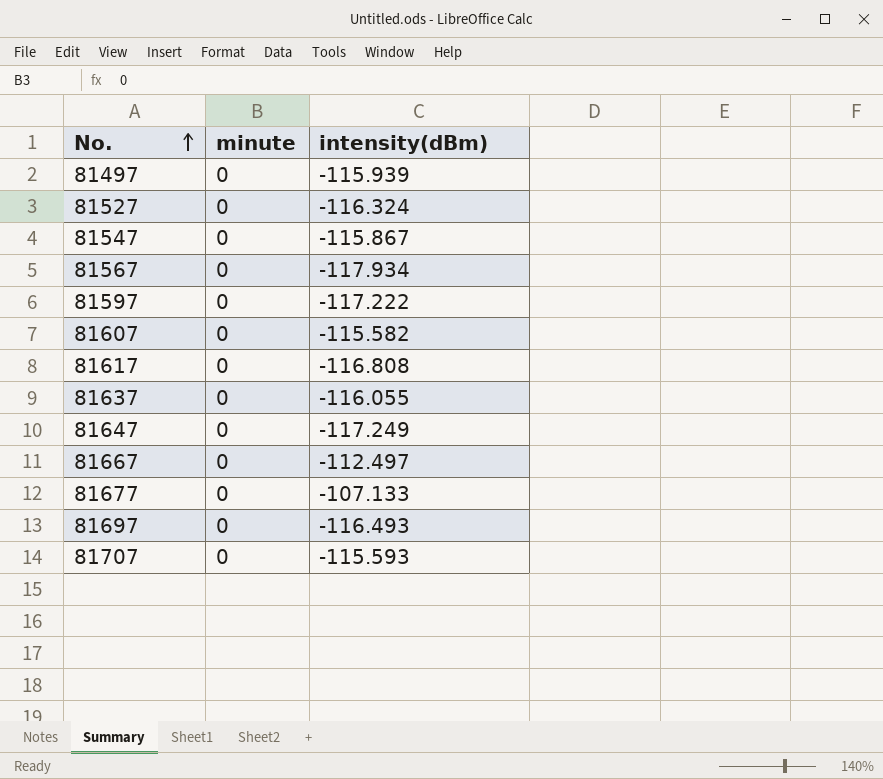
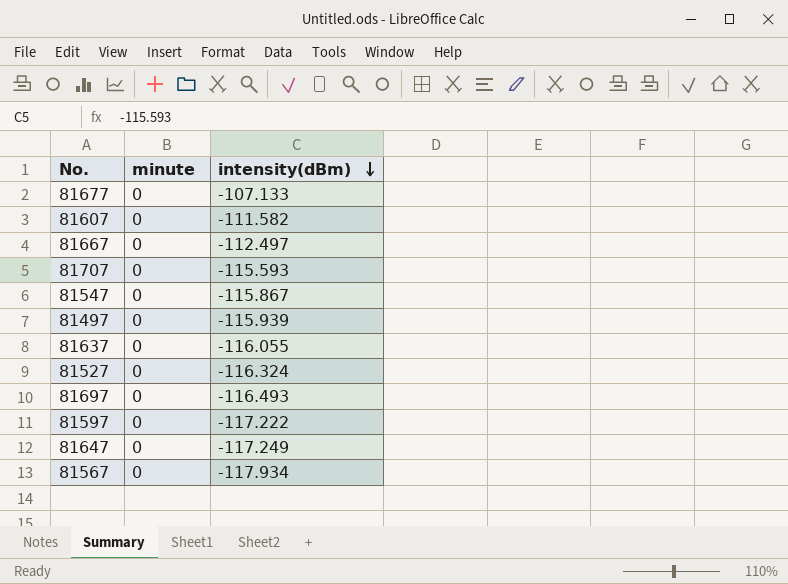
row order: No. ascending -> intensity(dBm) descending
row 81617: 0 | -116.808 -> none
81607 | intensity(dBm): -115.582 -> -111.582

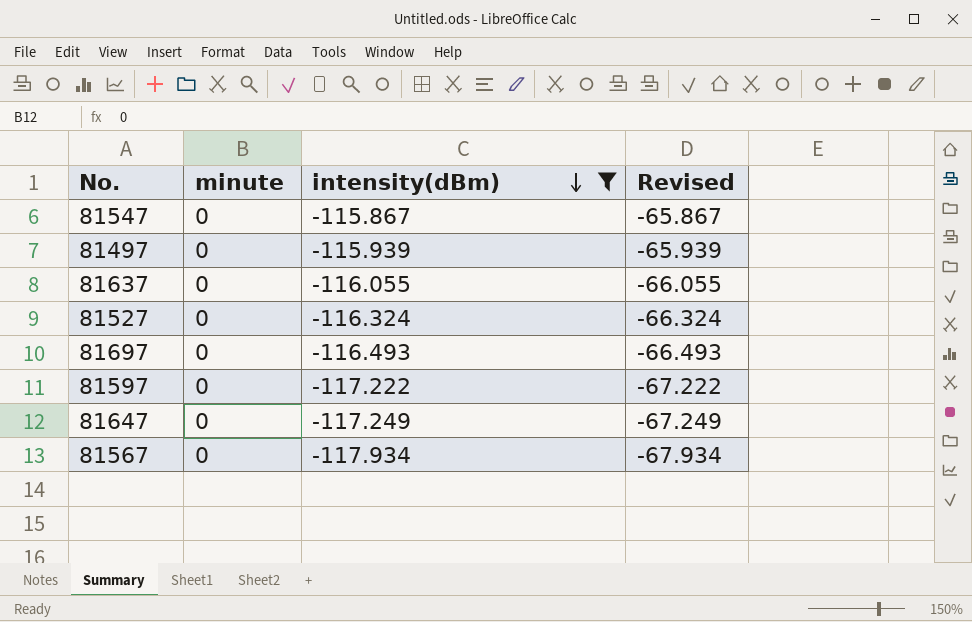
filter: none -> intensity(dBm) <= -115.867
column Revised | formula: none -> [intensity(dBm)] + 50

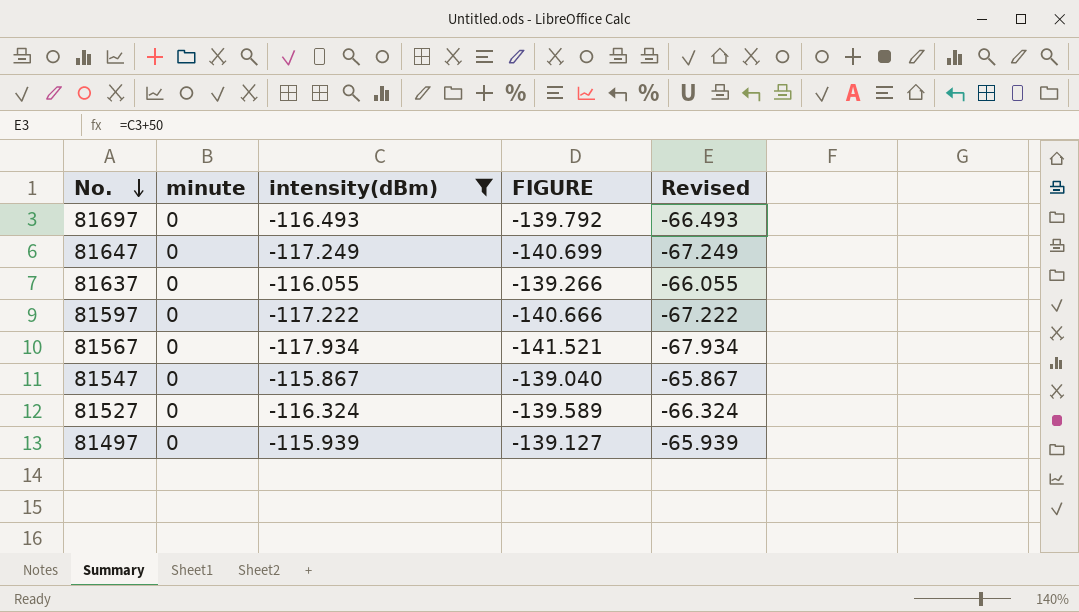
row order: intensity(dBm) descending -> No. descending
column FIGURE | formula: none -> [intensity(dBm)] * 1.2

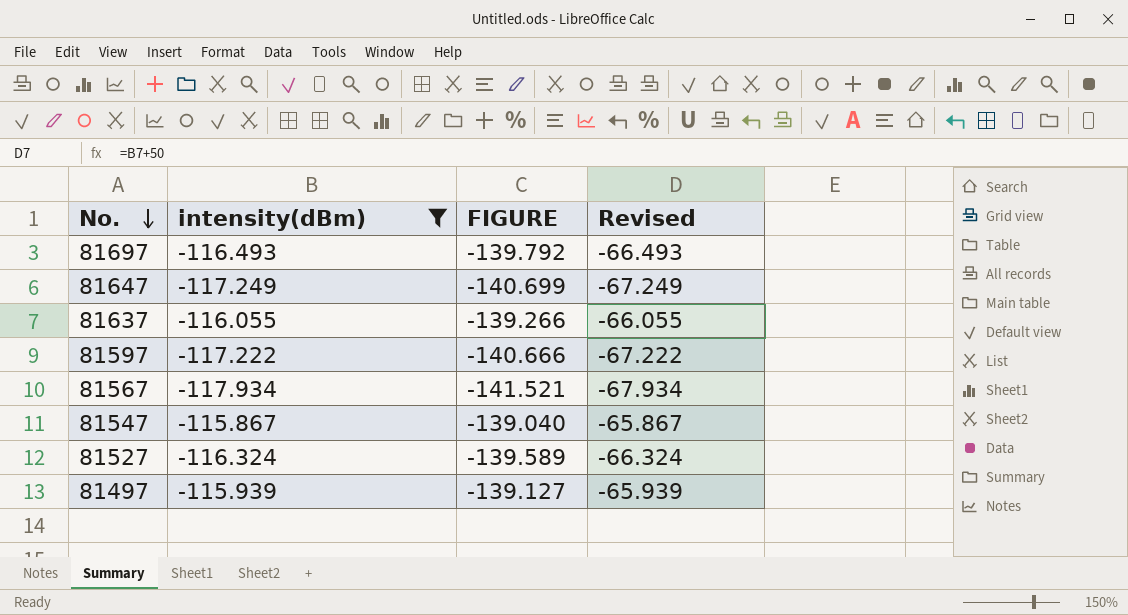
column minute | position: 2 -> none

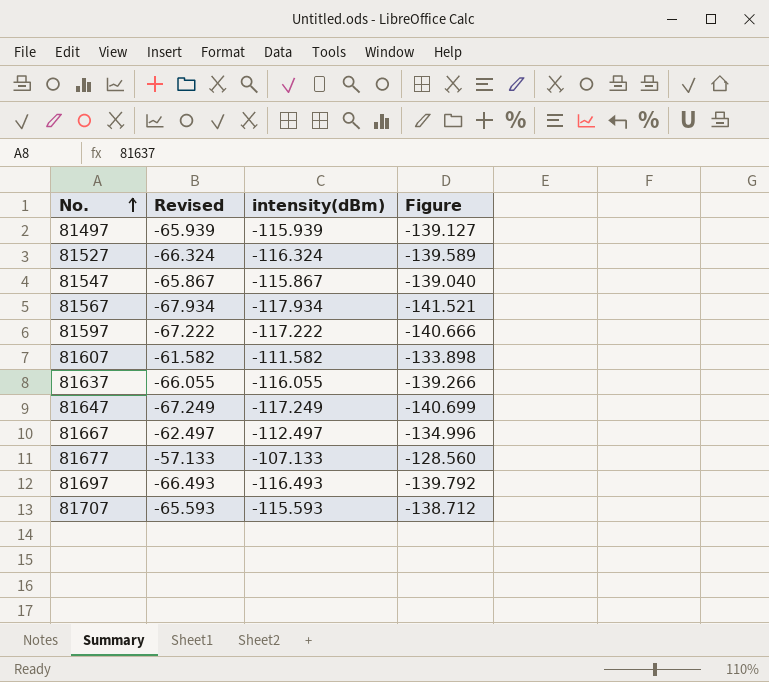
filter: intensity(dBm) <= -115.867 -> none
row order: No. descending -> No. ascending
column Revised | position: 4 -> 2
column name: FIGURE -> Figure

